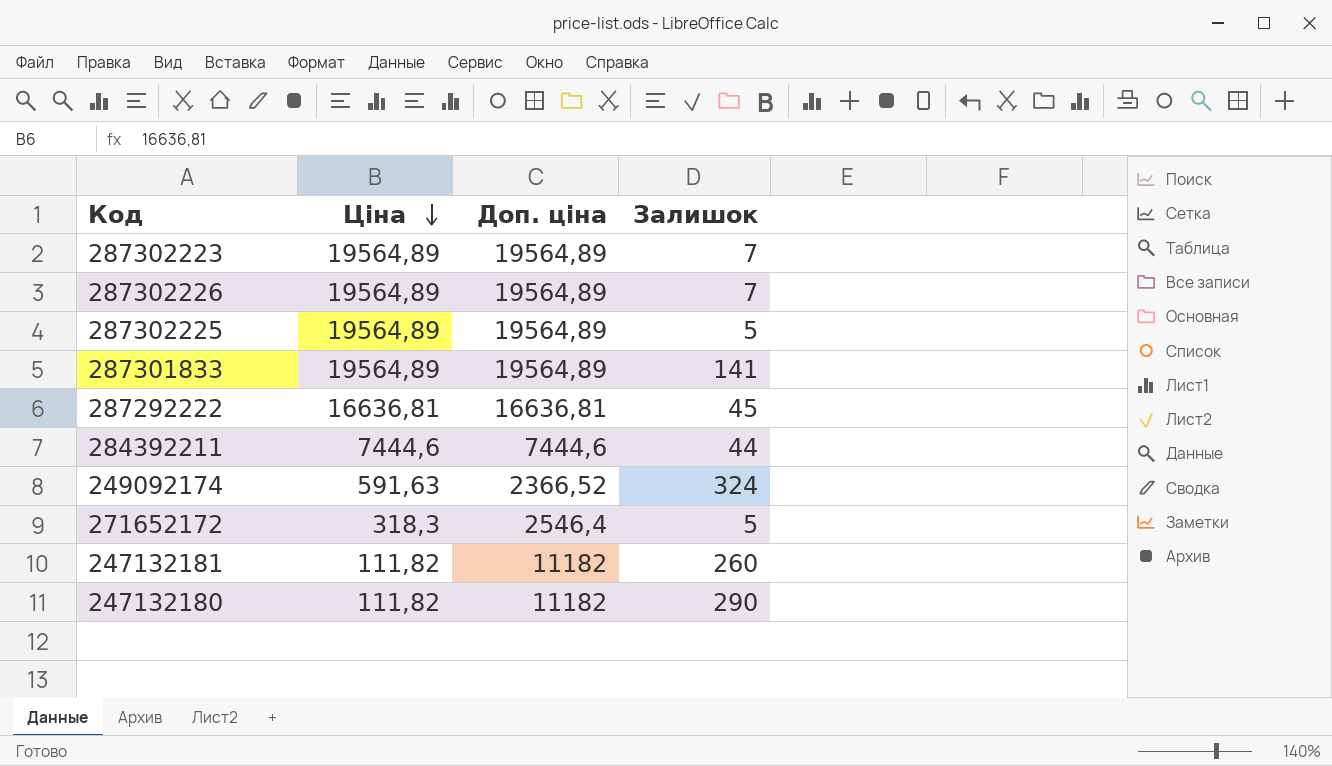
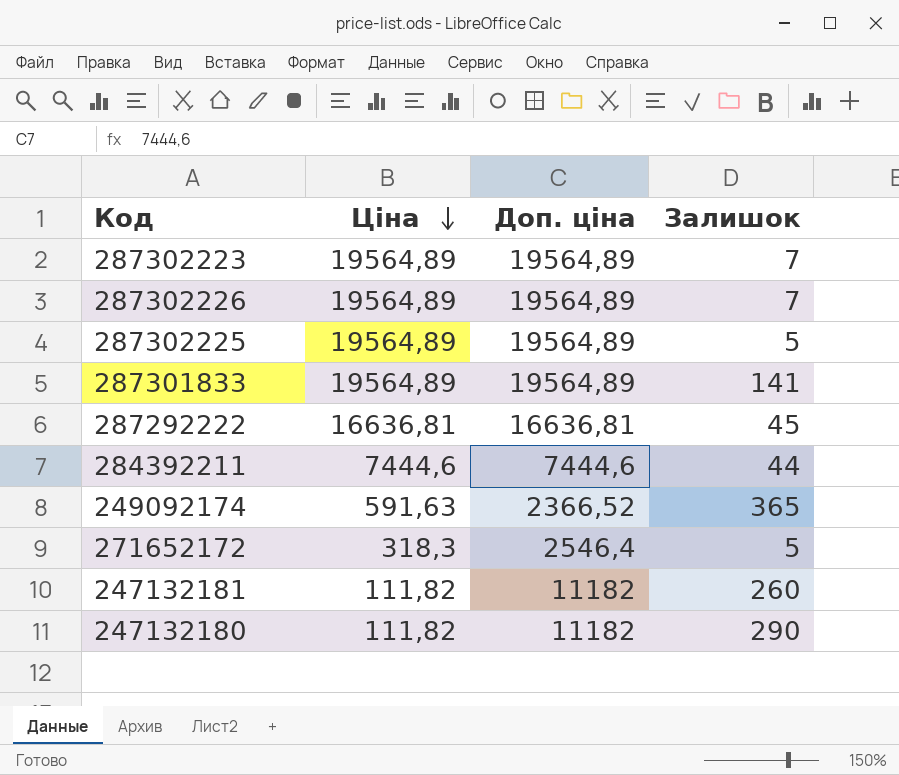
249092174 | Залишок: 324 -> 365

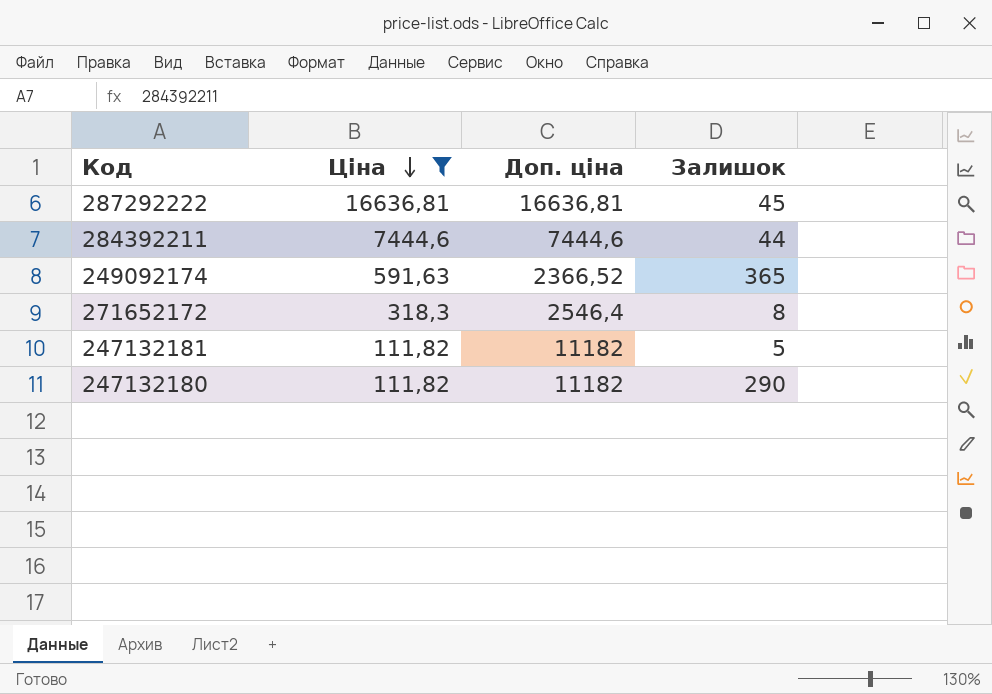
filter: none -> Ціна != 19564,89
271652172 | Залишок: 5 -> 8
247132181 | Залишок: 260 -> 5

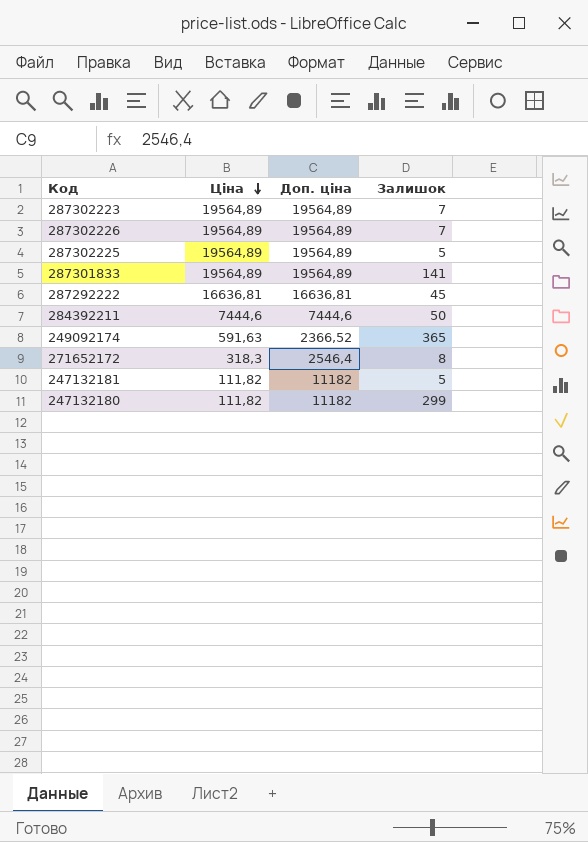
filter: Ціна != 19564,89 -> none
284392211 | Залишок: 44 -> 50
247132180 | Залишок: 290 -> 299

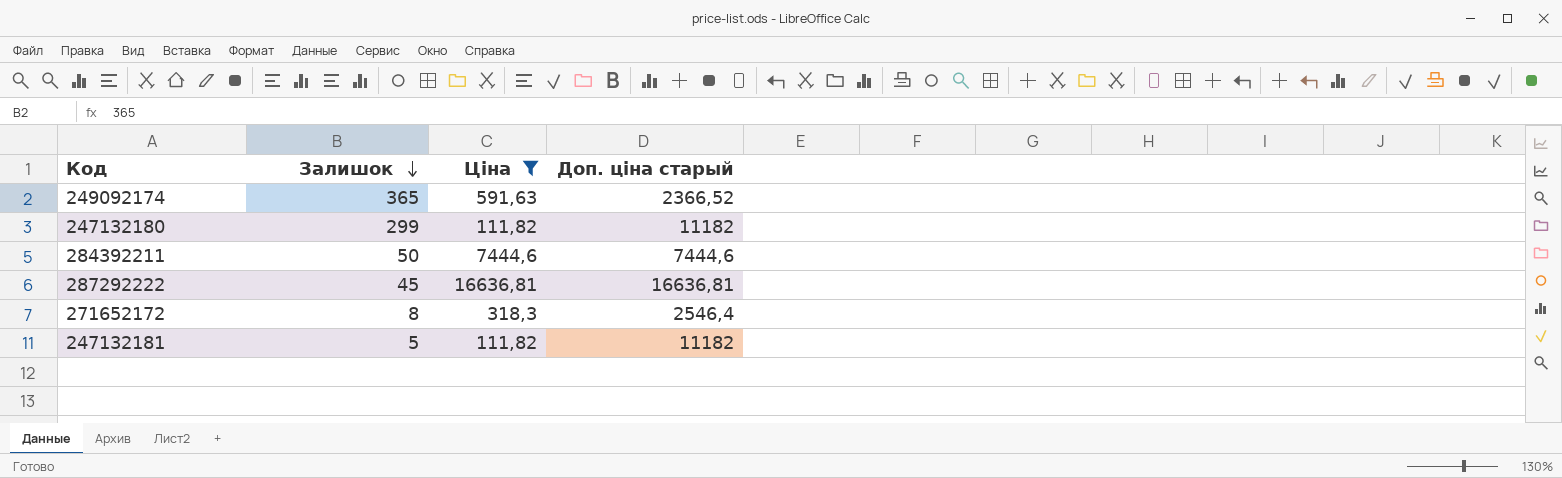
filter: none -> Ціна != 19564,89
row order: Ціна descending -> Залишок descending
column Залишок | position: 4 -> 2
column name: Доп. ціна -> Доп. ціна старый

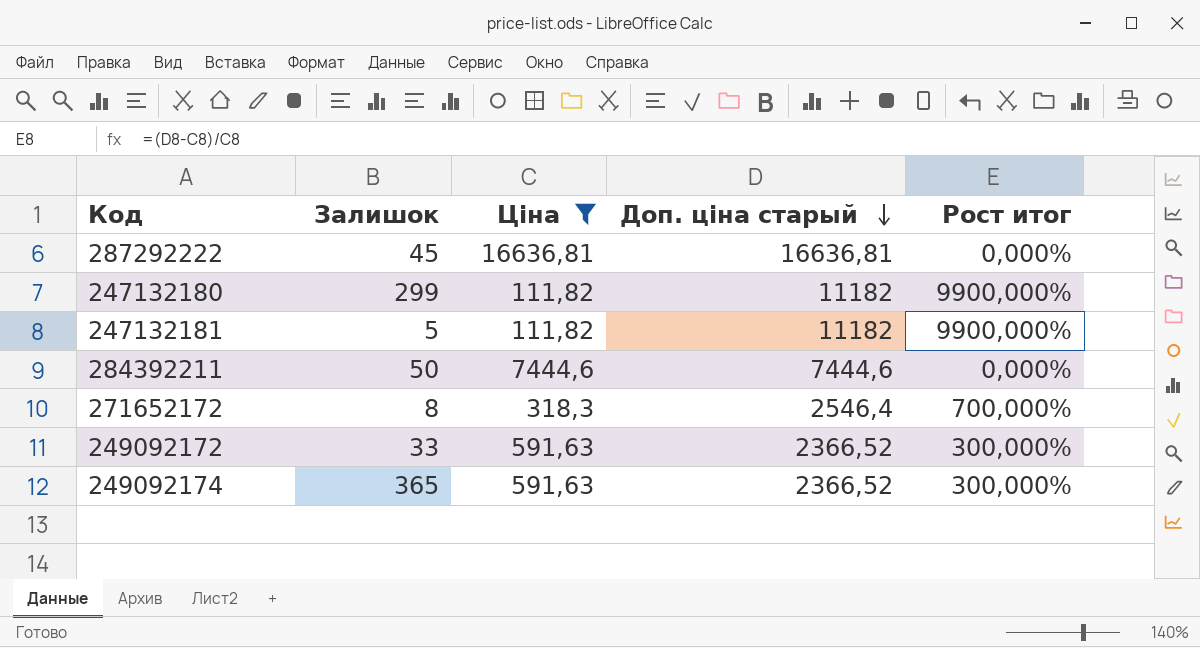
row order: Залишок descending -> Доп. ціна старый descending
column Рост итог | formula: none -> ([Доп. ціна старый] - [Ціна]) / [Ціна]
row 249092172: none -> 33 | 591,63 | 2366,52 | 300,000%

